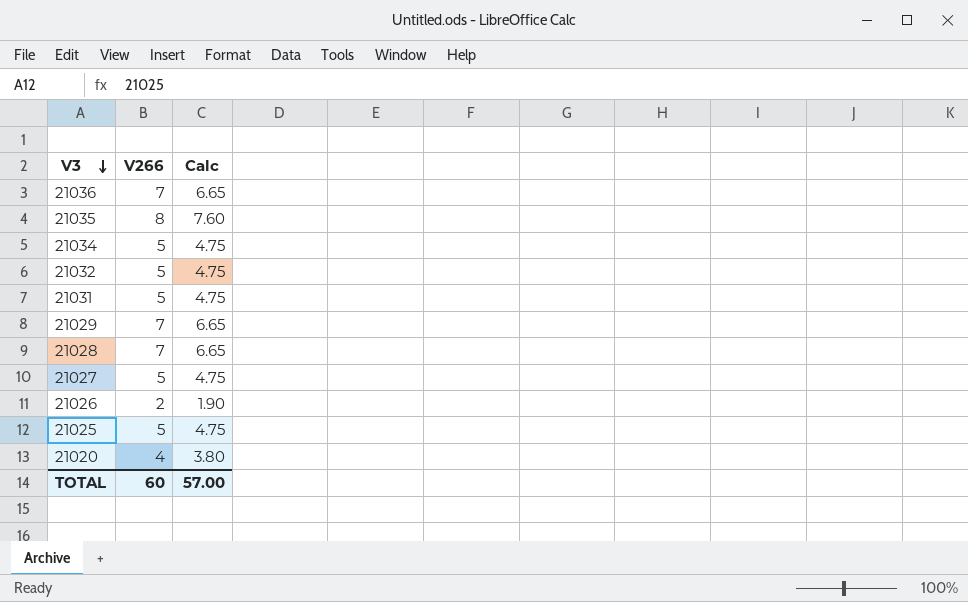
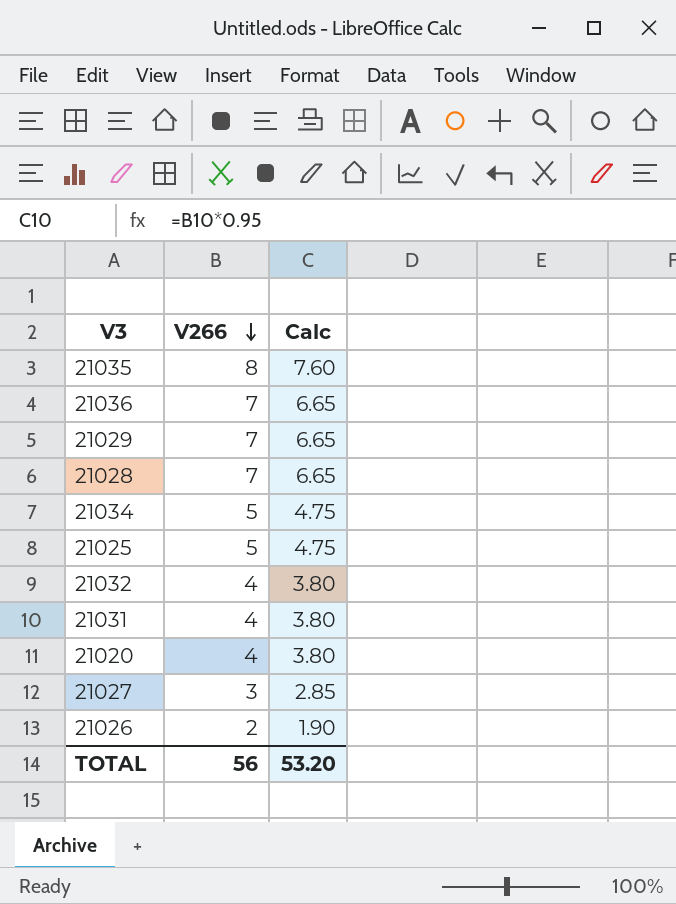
row order: V3 descending -> V266 descending
21032 | V266: 5 -> 4
21032 | Calc: 4.75 -> 3.80
21031 | V266: 5 -> 4
21031 | Calc: 4.75 -> 3.80
21027 | V266: 5 -> 3
21027 | Calc: 4.75 -> 2.85
TOTAL | V266: 60 -> 56
TOTAL | Calc: 57.00 -> 53.20

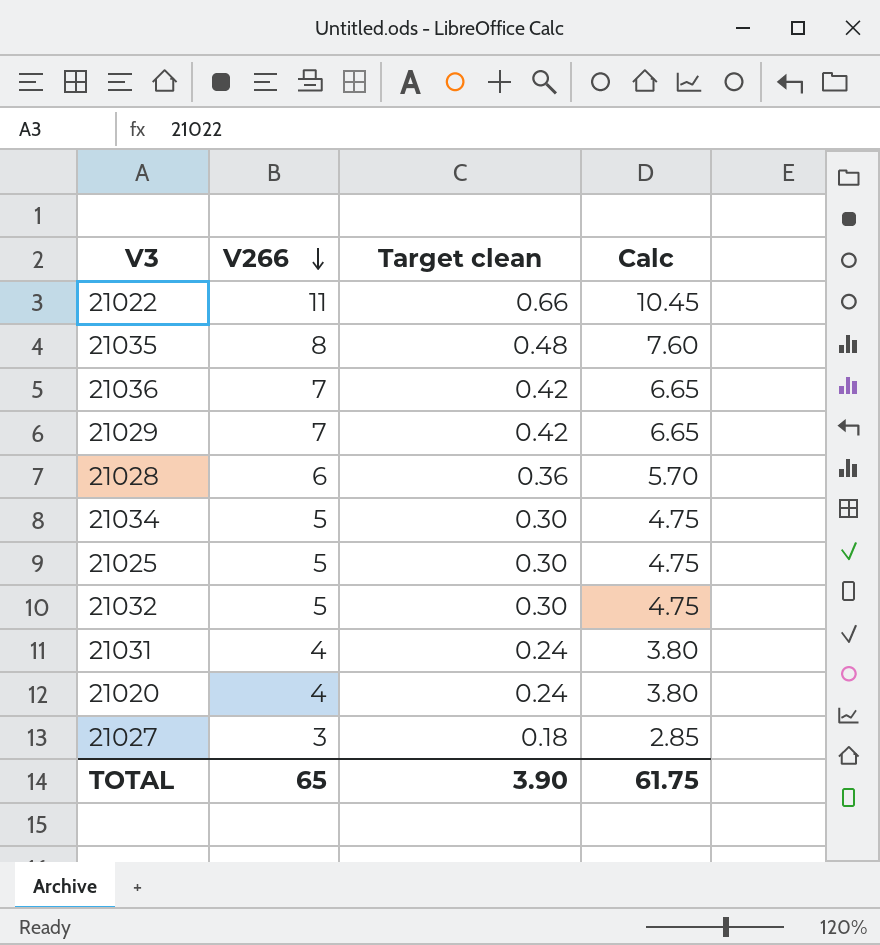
column Target clean | formula: none -> [V266] * 0.06
row 21026: 2 | 1.90 -> none
row 21022: none -> 11 | 0.66 | 10.45
21028 | V266: 7 -> 6
21028 | Calc: 6.65 -> 5.70
21032 | V266: 4 -> 5
21032 | Calc: 3.80 -> 4.75
TOTAL | V266: 56 -> 65
TOTAL | Calc: 53.20 -> 61.75

